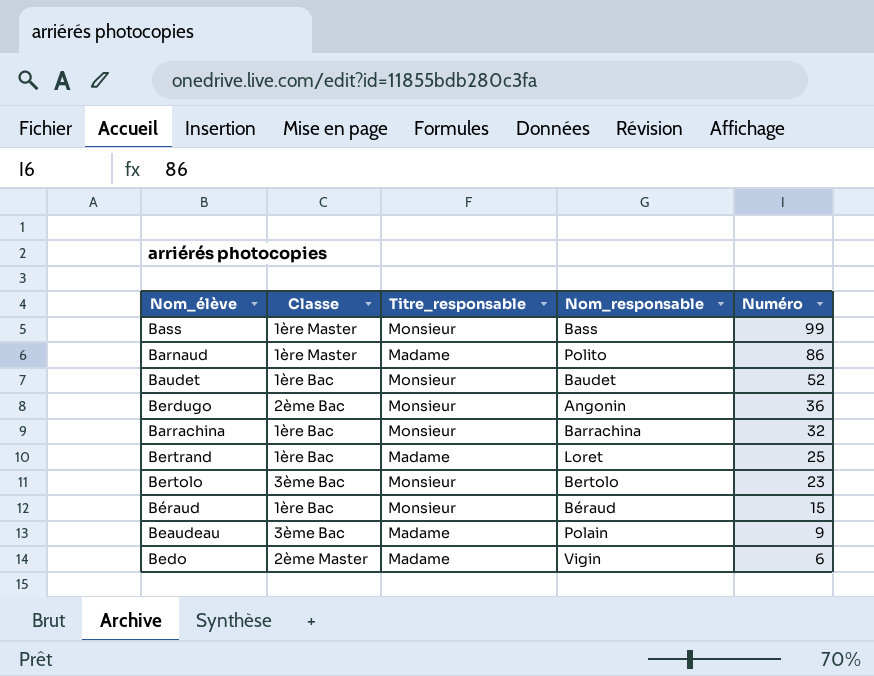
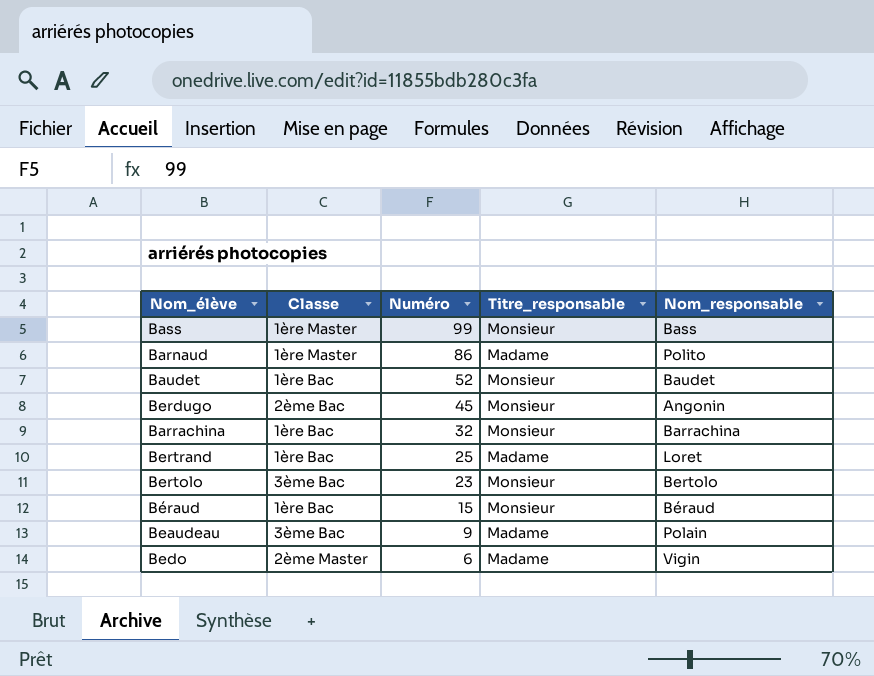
column Numéro | position: 5 -> 3
Berdugo | Numéro: 36 -> 45

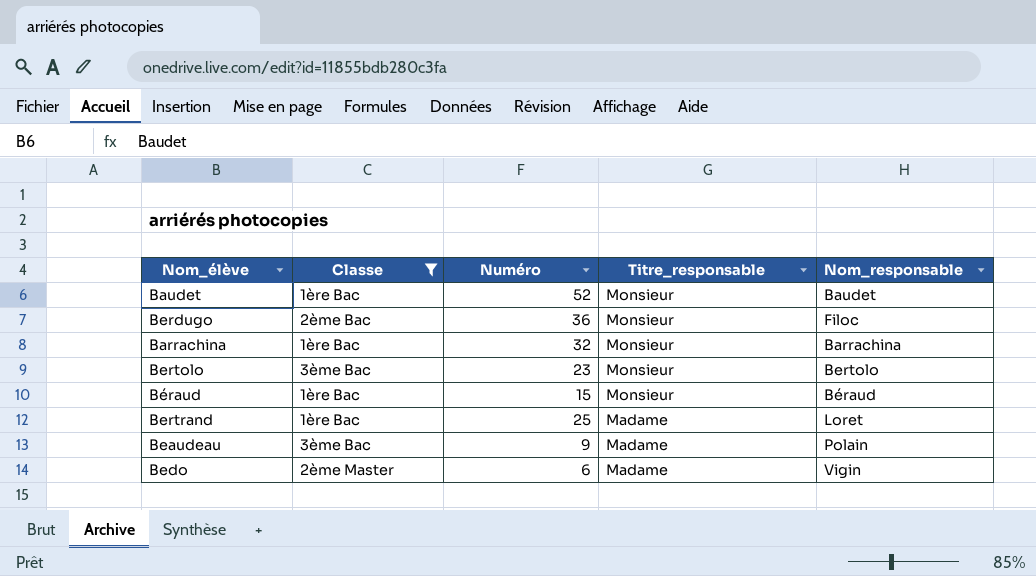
filter: none -> Classe != 1ère Master
row order: Numéro descending -> Titre_responsable descending
Berdugo | Numéro: 45 -> 36
Berdugo | Nom_responsable: Angonin -> Filoc

